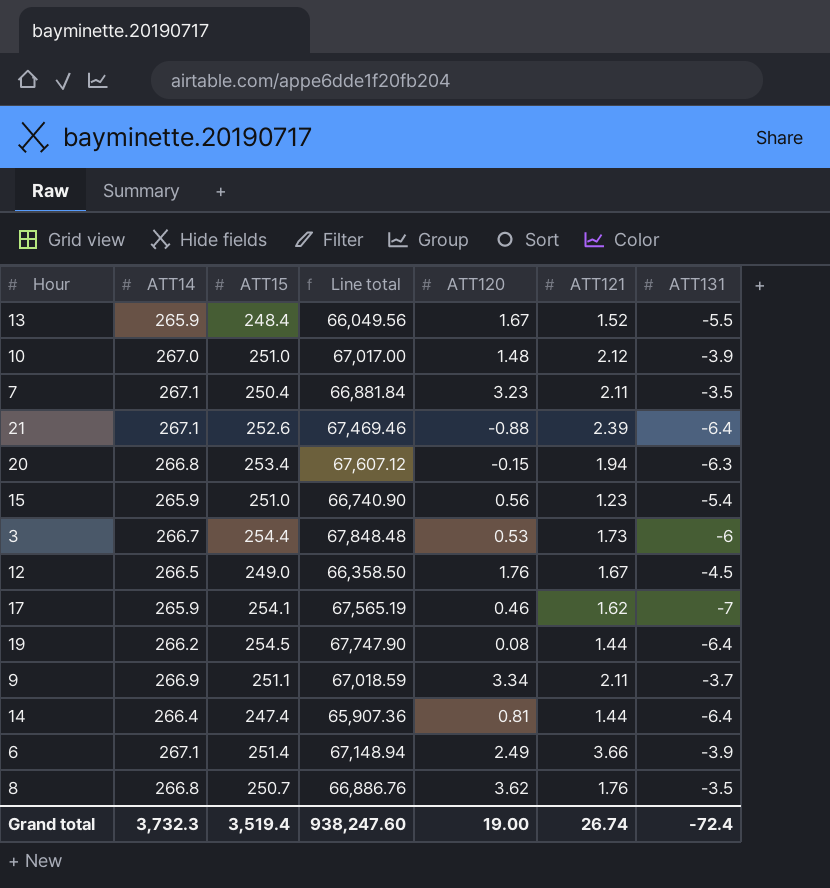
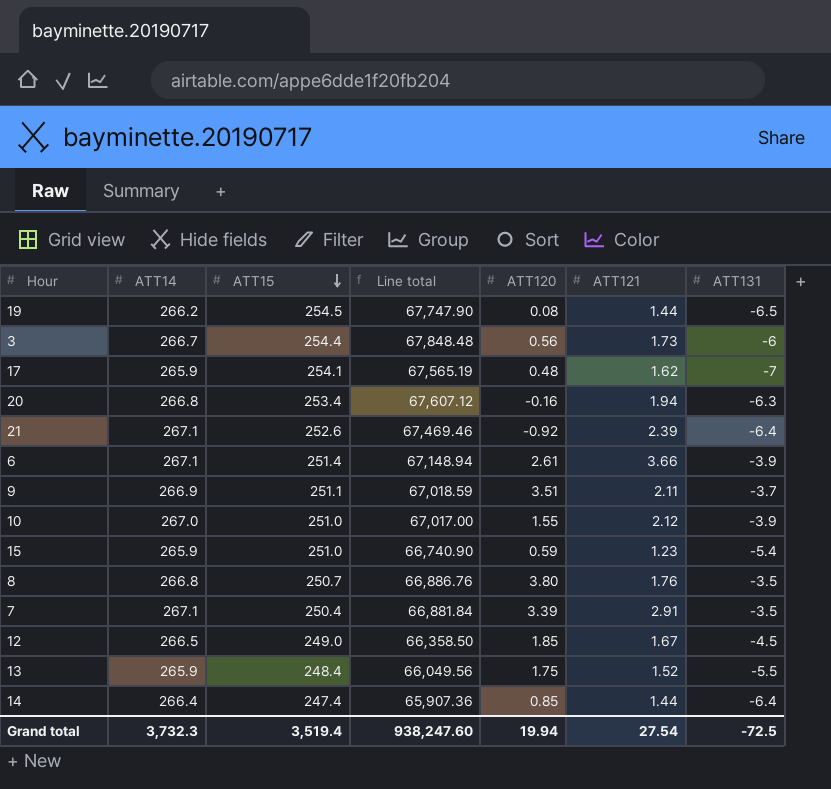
row order: none -> ATT15 descending
19 | ATT131: -6.4 -> -6.5
3 | ATT120: 0.53 -> 0.56
17 | ATT120: 0.46 -> 0.48
20 | ATT120: -0.15 -> -0.16
21 | ATT120: -0.88 -> -0.92
6 | ATT120: 2.49 -> 2.61
9 | ATT120: 3.34 -> 3.51
10 | ATT120: 1.48 -> 1.55
15 | ATT120: 0.56 -> 0.59
8 | ATT120: 3.62 -> 3.80
7 | ATT120: 3.23 -> 3.39
7 | ATT121: 2.11 -> 2.91
12 | ATT120: 1.76 -> 1.85
13 | ATT120: 1.67 -> 1.75
14 | ATT120: 0.81 -> 0.85
Grand total | ATT120: 19.00 -> 19.94
Grand total | ATT121: 26.74 -> 27.54
Grand total | ATT131: -72.4 -> -72.5

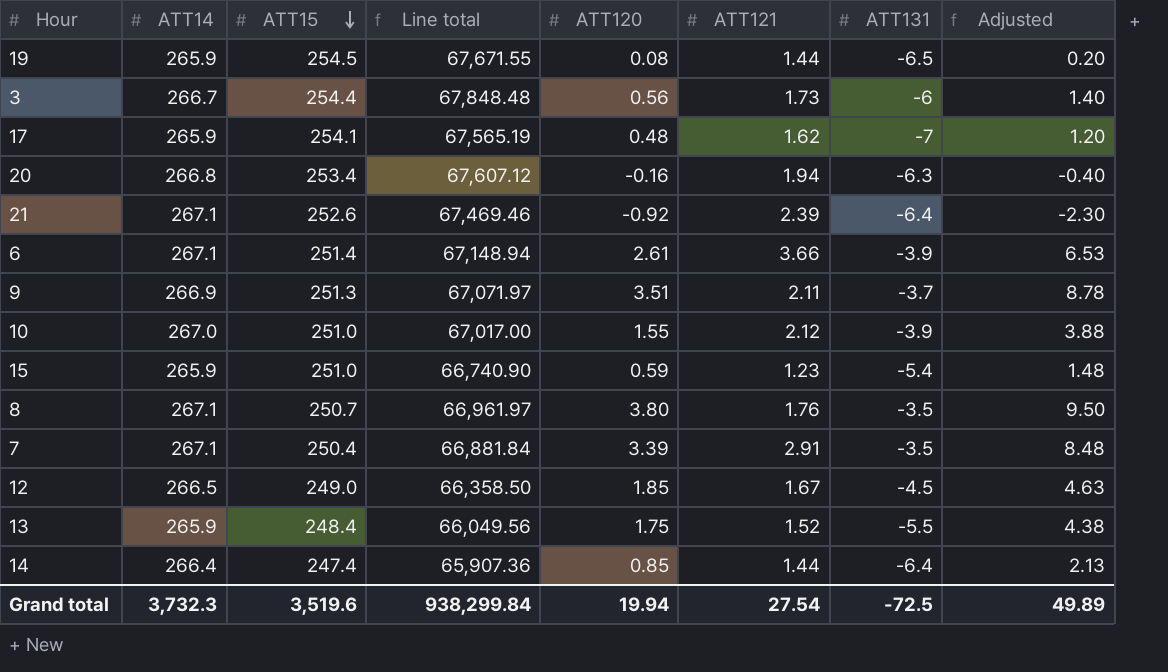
column Adjusted | formula: none -> [ATT120] * 2.5
19 | ATT14: 266.2 -> 265.9
19 | Line total: 67,747.90 -> 67,671.55
9 | ATT15: 251.1 -> 251.3
9 | Line total: 67,018.59 -> 67,071.97
8 | ATT14: 266.8 -> 267.1
8 | Line total: 66,886.76 -> 66,961.97
Grand total | ATT15: 3,519.4 -> 3,519.6
Grand total | Line total: 938,247.60 -> 938,299.84

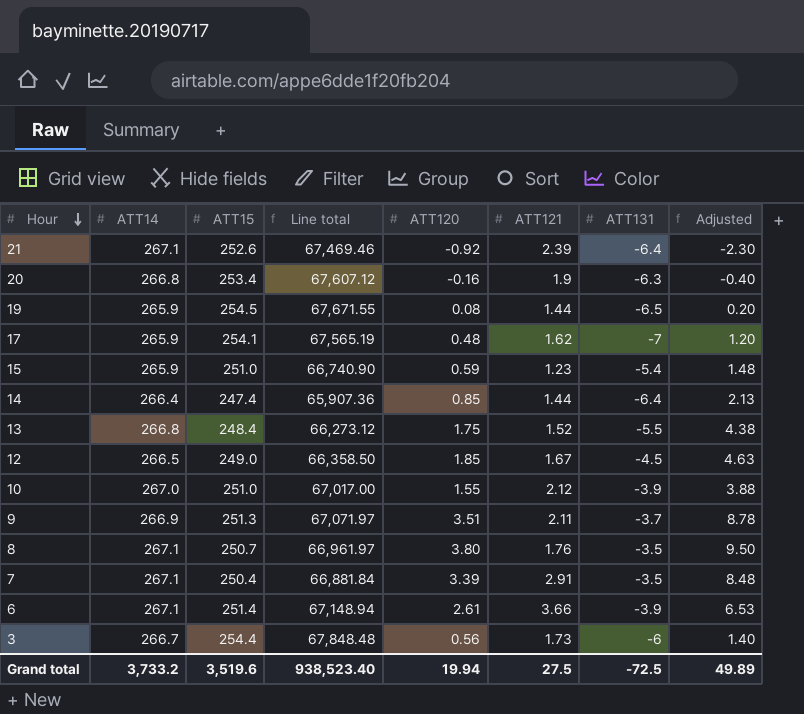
row order: ATT15 descending -> Hour descending
20 | ATT121: 1.94 -> 1.9
13 | ATT14: 265.9 -> 266.8
13 | Line total: 66,049.56 -> 66,273.12
Grand total | ATT14: 3,732.3 -> 3,733.2
Grand total | Line total: 938,299.84 -> 938,523.40
Grand total | ATT121: 27.54 -> 27.5

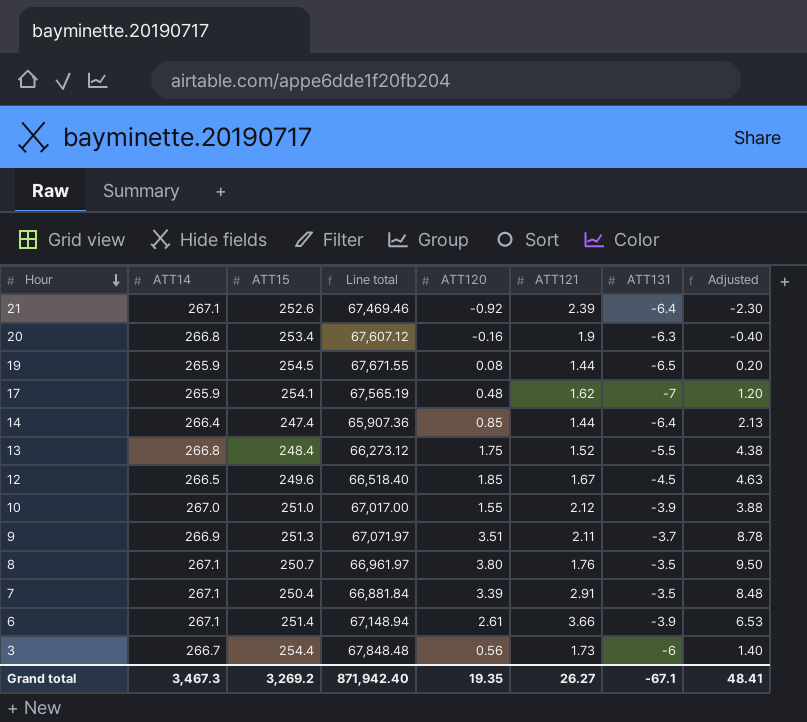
row 15: 265.9 | 251.0 | 66,740.90 | 0.59 | 1.23 | -5.4 | 1.48 -> none
12 | ATT15: 249.0 -> 249.6
12 | Line total: 66,358.50 -> 66,518.40
Grand total | ATT14: 3,733.2 -> 3,467.3
Grand total | ATT15: 3,519.6 -> 3,269.2
Grand total | Line total: 938,523.40 -> 871,942.40
Grand total | ATT120: 19.94 -> 19.35
Grand total | ATT121: 27.5 -> 26.27
Grand total | ATT131: -72.5 -> -67.1
Grand total | Adjusted: 49.89 -> 48.41

